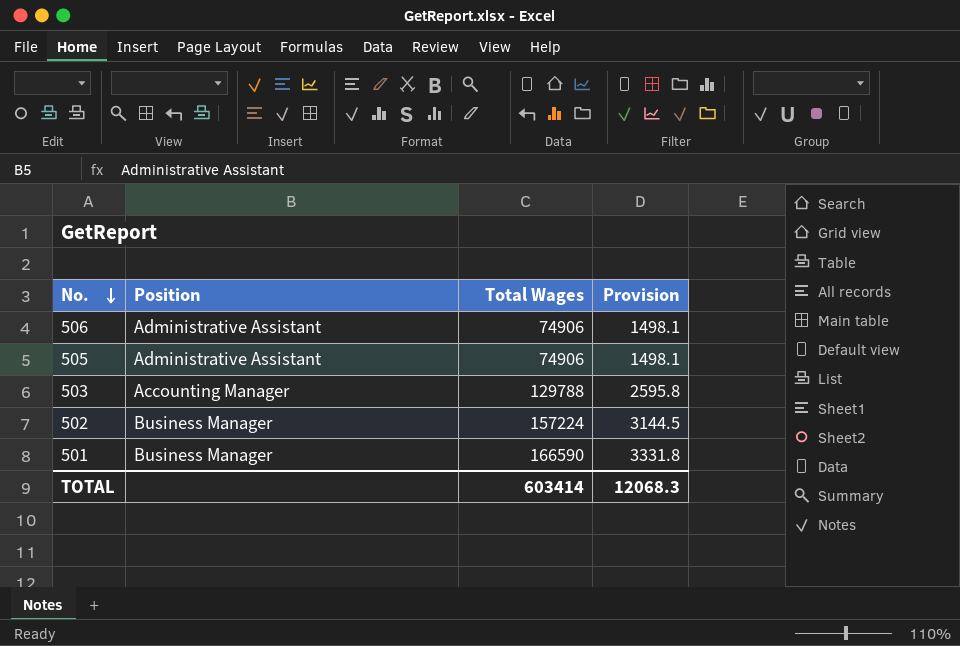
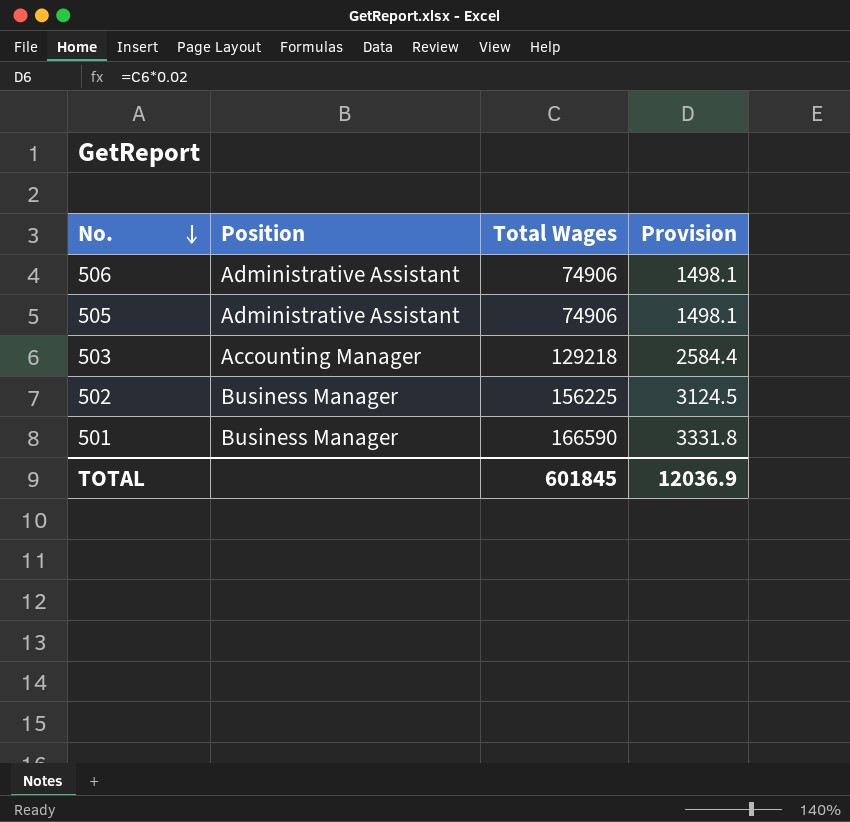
503 | Total Wages: 129788 -> 129218
503 | Provision: 2595.8 -> 2584.4
502 | Total Wages: 157224 -> 156225
502 | Provision: 3144.5 -> 3124.5
TOTAL | Total Wages: 603414 -> 601845
TOTAL | Provision: 12068.3 -> 12036.9

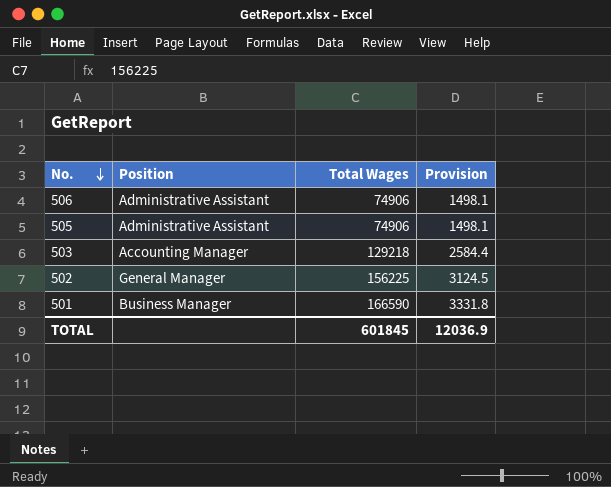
502 | Position: Business Manager -> General Manager

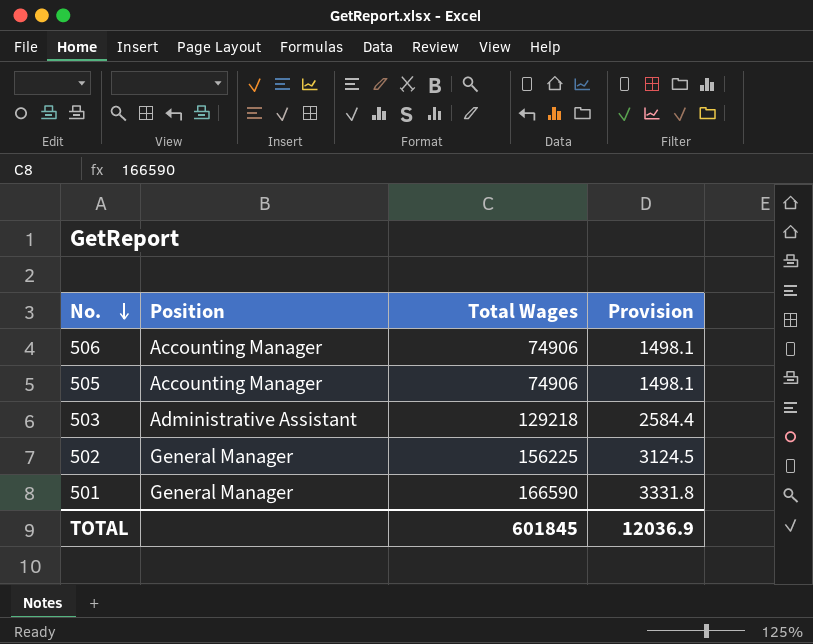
506 | Position: Administrative Assistant -> Accounting Manager
505 | Position: Administrative Assistant -> Accounting Manager
503 | Position: Accounting Manager -> Administrative Assistant
501 | Position: Business Manager -> General Manager

